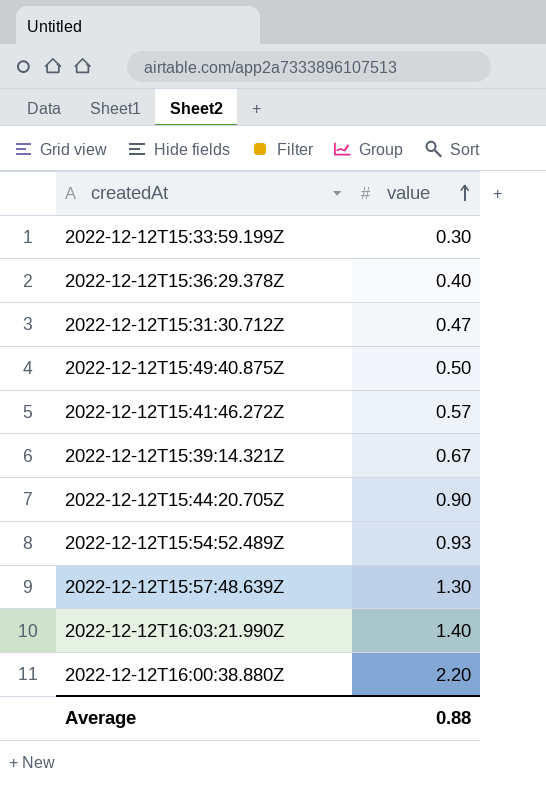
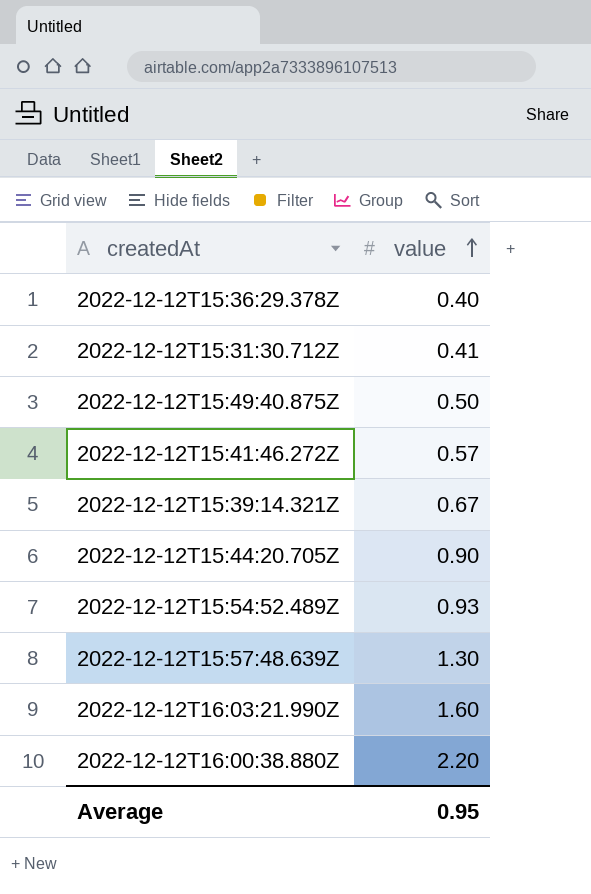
row 2022-12-12T15:33:59.199Z: 0.30 -> none
2022-12-12T15:31:30.712Z | value: 0.47 -> 0.41
2022-12-12T16:03:21.990Z | value: 1.40 -> 1.60
Average | value: 0.88 -> 0.95

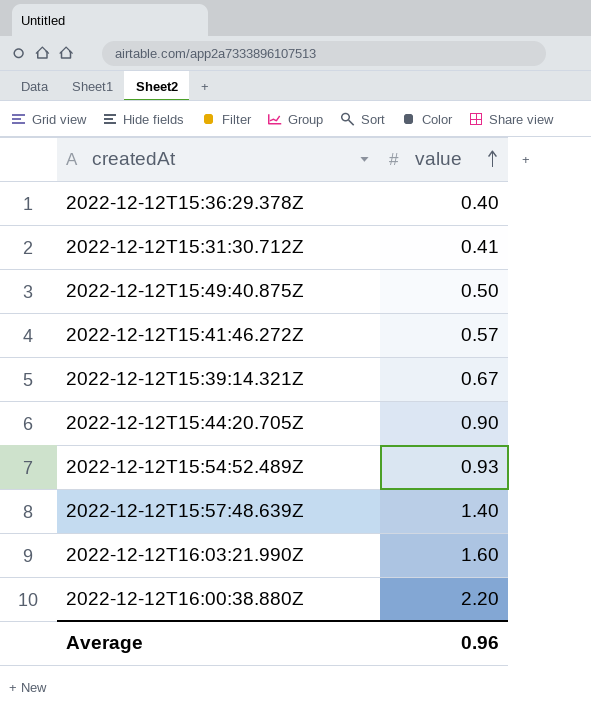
2022-12-12T15:57:48.639Z | value: 1.30 -> 1.40
Average | value: 0.95 -> 0.96

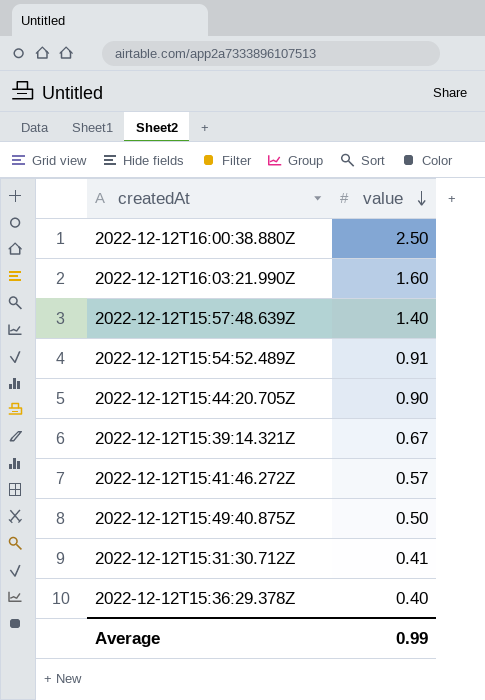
row order: value ascending -> value descending
2022-12-12T16:00:38.880Z | value: 2.20 -> 2.50
2022-12-12T15:54:52.489Z | value: 0.93 -> 0.91
Average | value: 0.96 -> 0.99

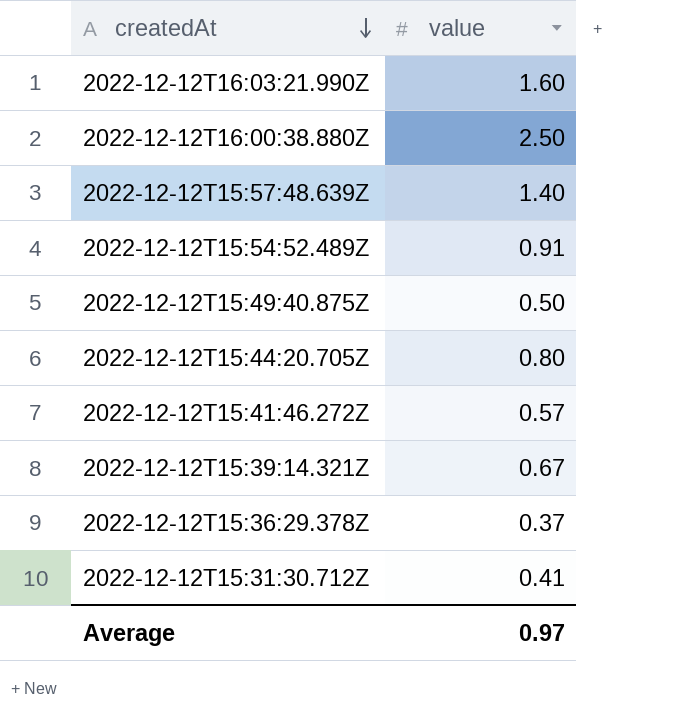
row order: value descending -> createdAt descending
2022-12-12T15:44:20.705Z | value: 0.90 -> 0.80
2022-12-12T15:36:29.378Z | value: 0.40 -> 0.37
Average | value: 0.99 -> 0.97

